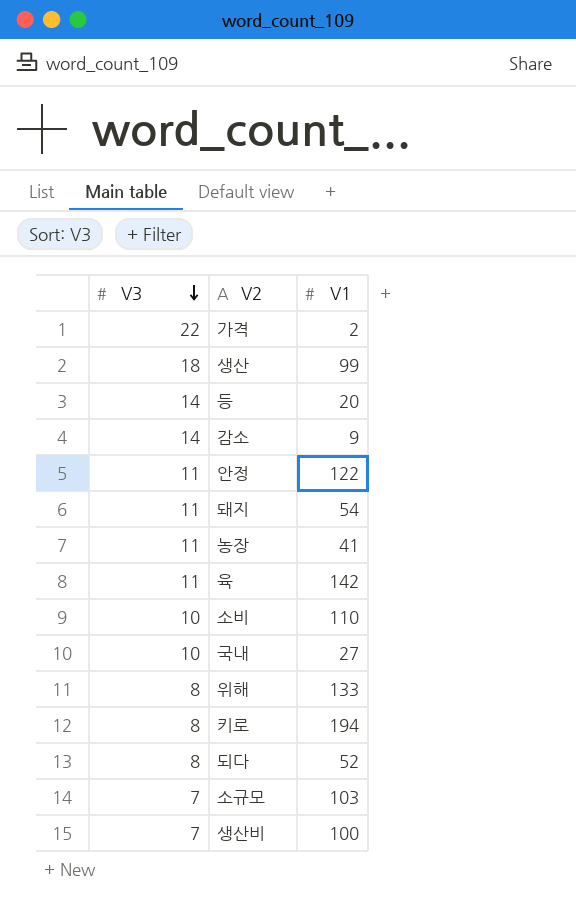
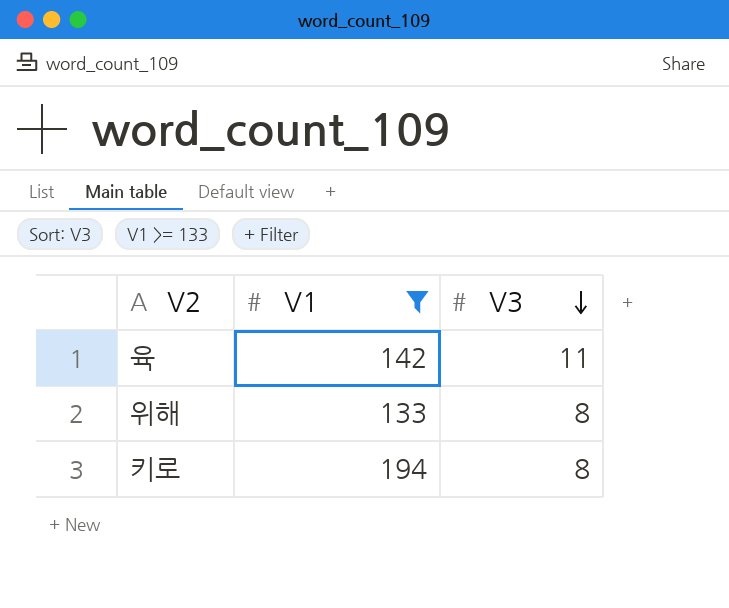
filter: none -> V1 >= 133
column V3 | position: 1 -> 3

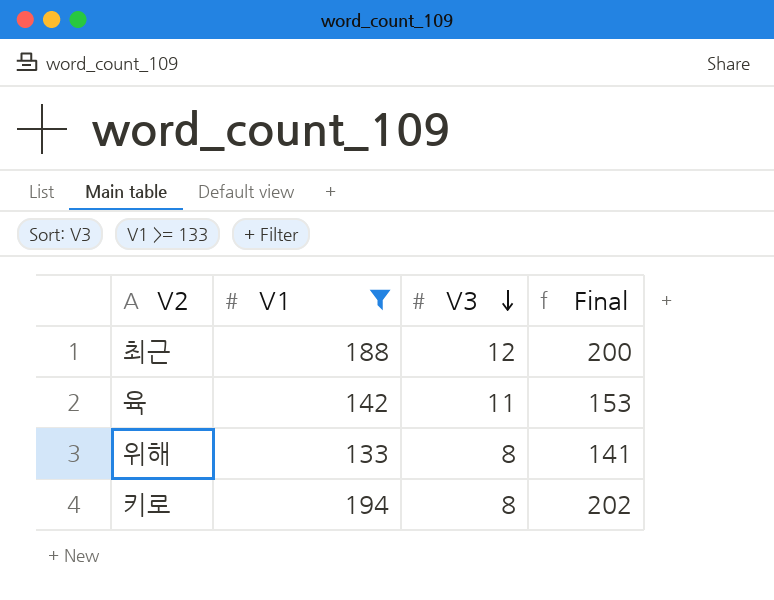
column Final | formula: none -> [V1] + [V3]
row 최근: none -> 188 | 12 | 200

